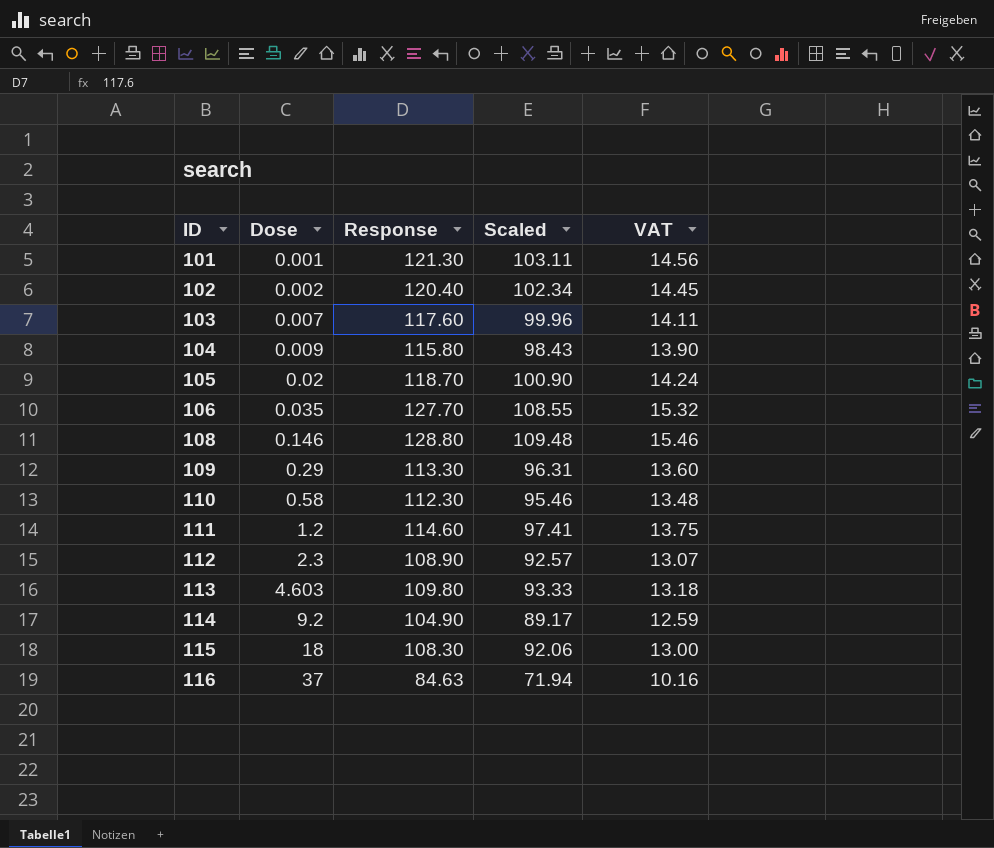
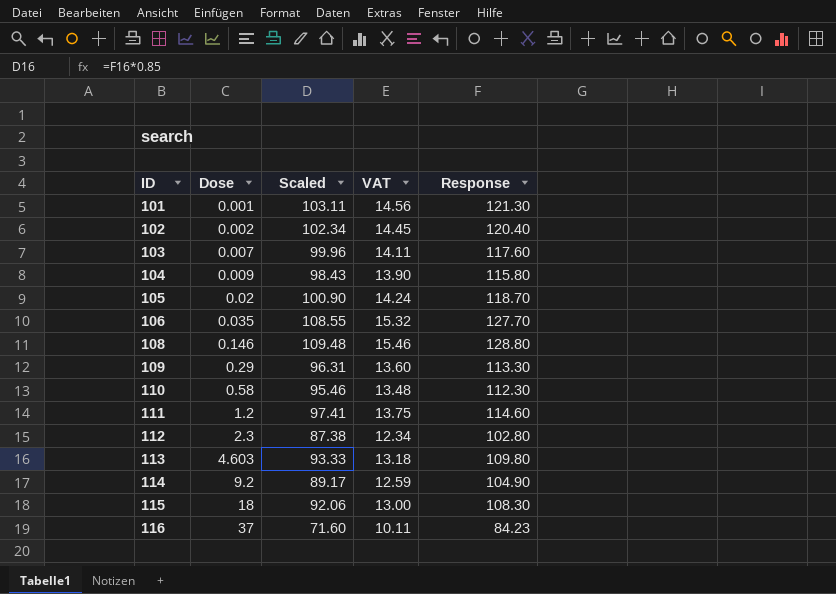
column Response | position: 3 -> 5
112 | Scaled: 92.57 -> 87.38
112 | VAT: 13.07 -> 12.34
112 | Response: 108.90 -> 102.80
116 | Scaled: 71.94 -> 71.60
116 | VAT: 10.16 -> 10.11
116 | Response: 84.63 -> 84.23

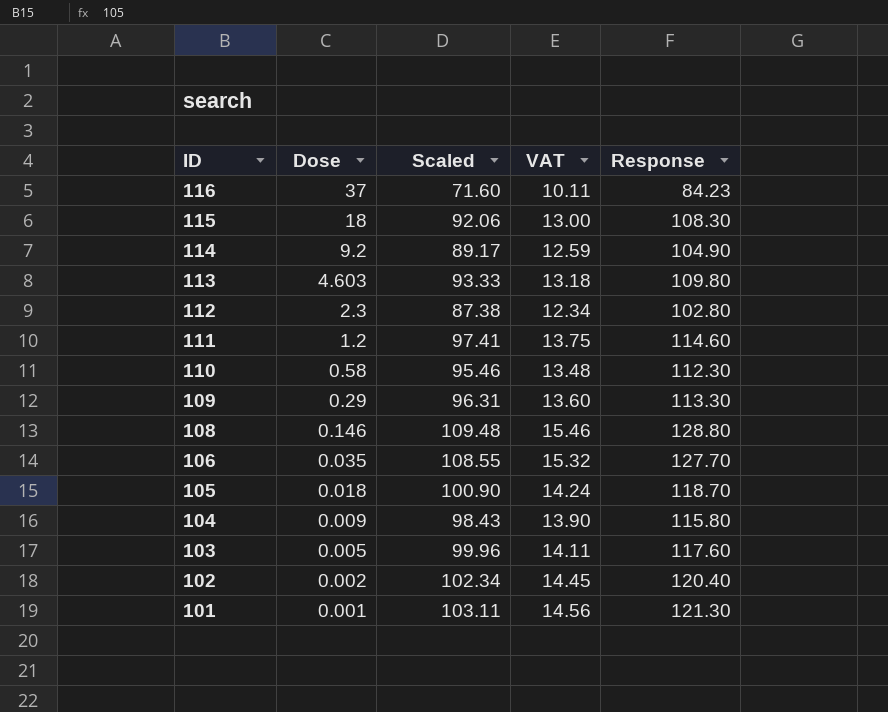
row order: ID ascending -> ID descending
105 | Dose: 0.02 -> 0.018
103 | Dose: 0.007 -> 0.005

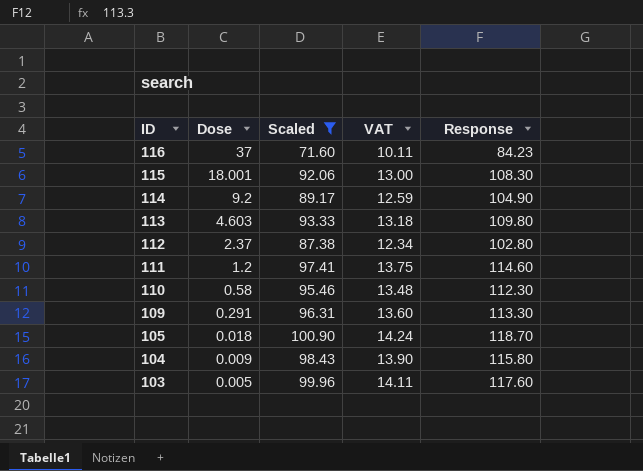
filter: none -> Scaled <= 100.90
115 | Dose: 18 -> 18.001
112 | Dose: 2.3 -> 2.37
109 | Dose: 0.29 -> 0.291

